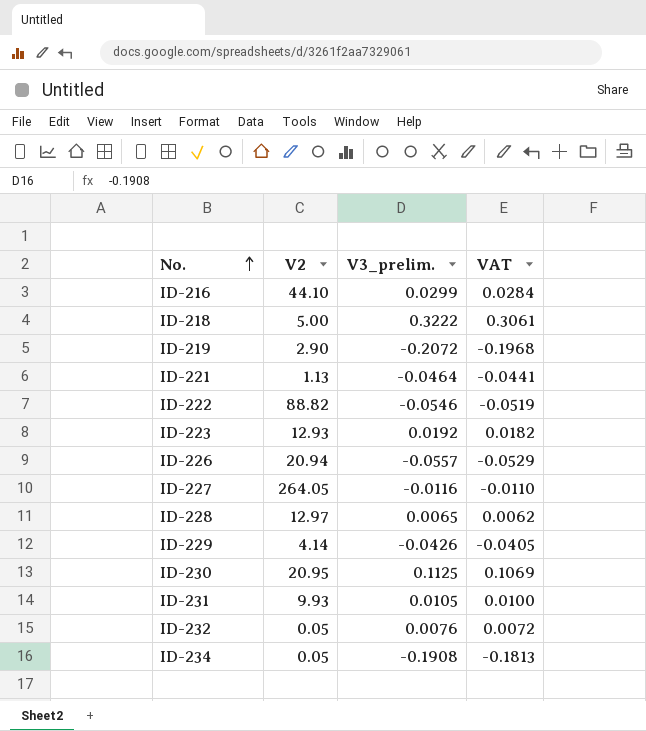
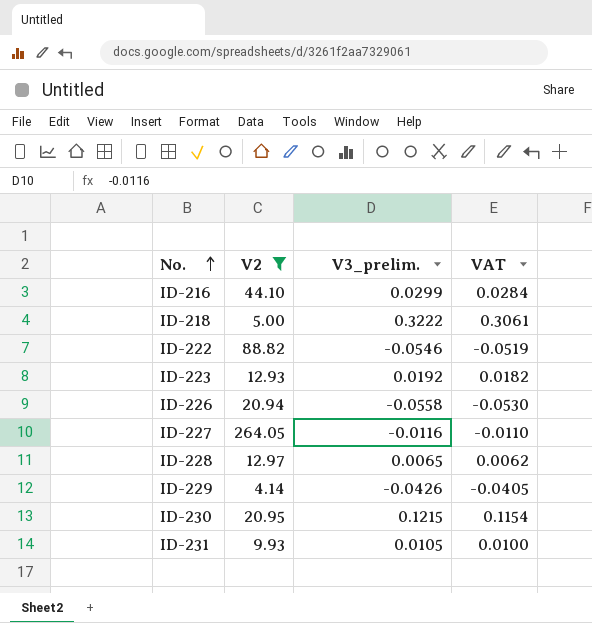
filter: none -> V2 >= 4.14
ID-226 | V3_prelim.: -0.0557 -> -0.0558
ID-226 | VAT: -0.0529 -> -0.0530
ID-230 | V3_prelim.: 0.1125 -> 0.1215
ID-230 | VAT: 0.1069 -> 0.1154

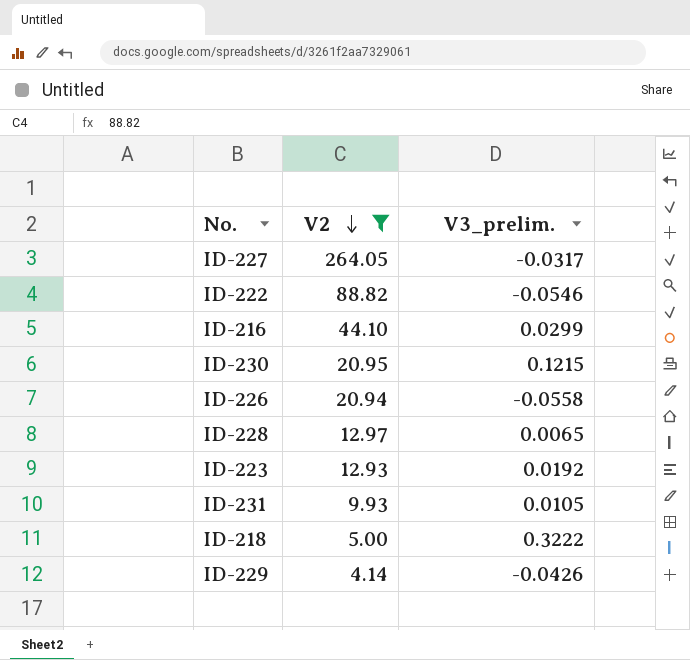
row order: No. ascending -> V2 descending
column VAT | formula: [V3_prelim.] * 0.95 -> none
ID-227 | V3_prelim.: -0.0116 -> -0.0317

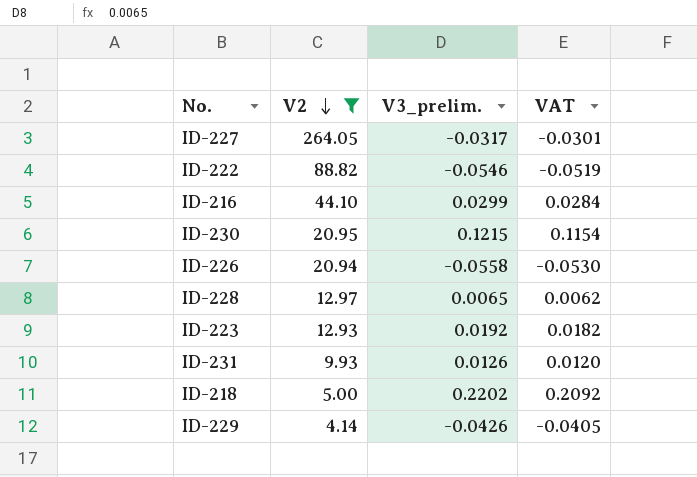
column VAT | formula: none -> [V3_prelim.] * 0.95
ID-231 | V3_prelim.: 0.0105 -> 0.0126
ID-218 | V3_prelim.: 0.3222 -> 0.2202

